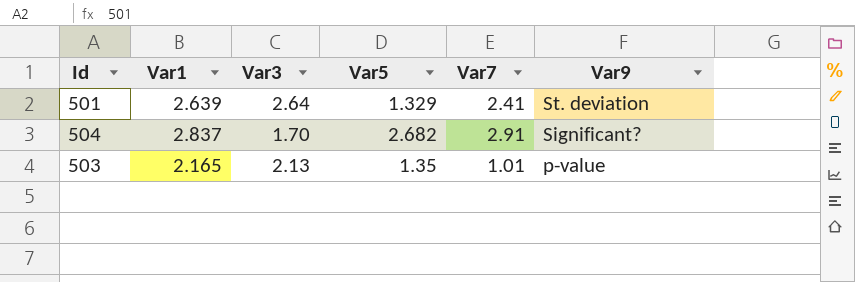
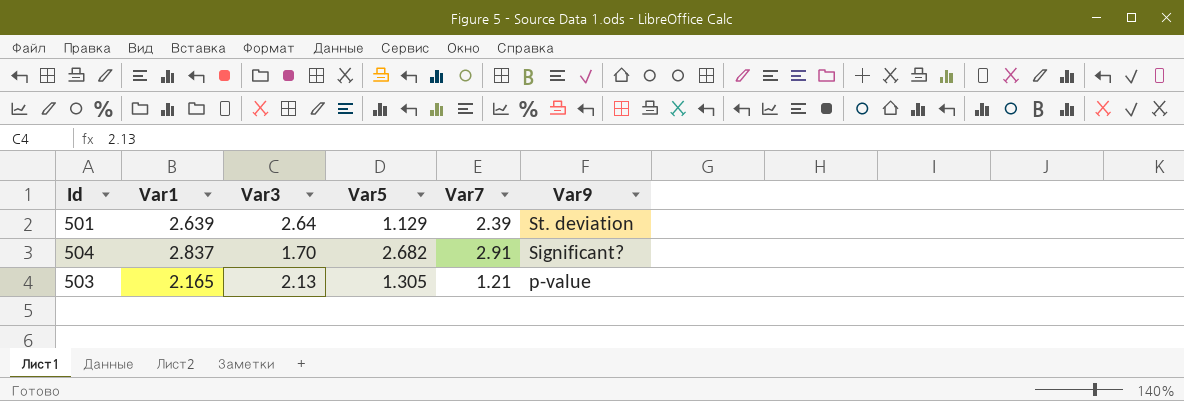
501 | Var5: 1.329 -> 1.129
501 | Var7: 2.41 -> 2.39
503 | Var5: 1.35 -> 1.305
503 | Var7: 1.01 -> 1.21

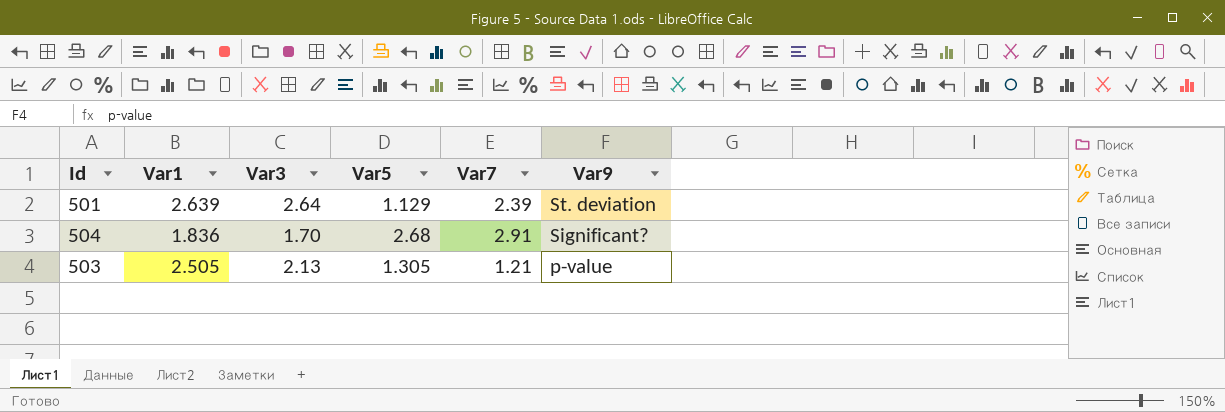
504 | Var1: 2.837 -> 1.836
504 | Var5: 2.682 -> 2.68
503 | Var1: 2.165 -> 2.505

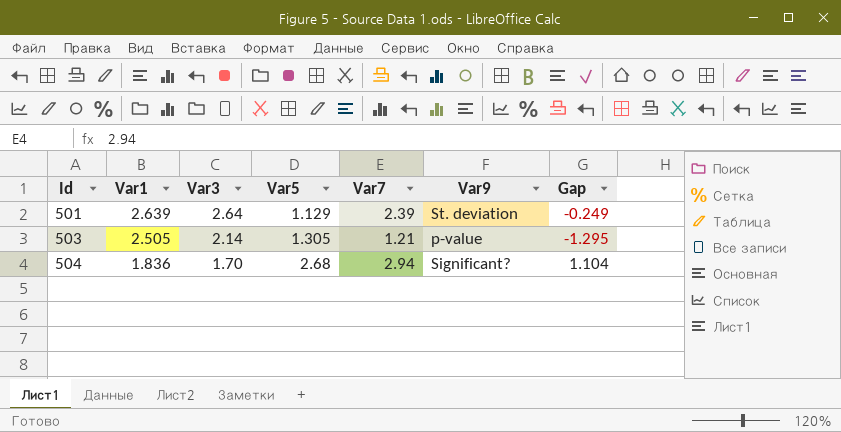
row order: Var9 descending -> Id ascending
column Gap | formula: none -> [Var7] - [Var1]
503 | Var3: 2.13 -> 2.14
504 | Var7: 2.91 -> 2.94

